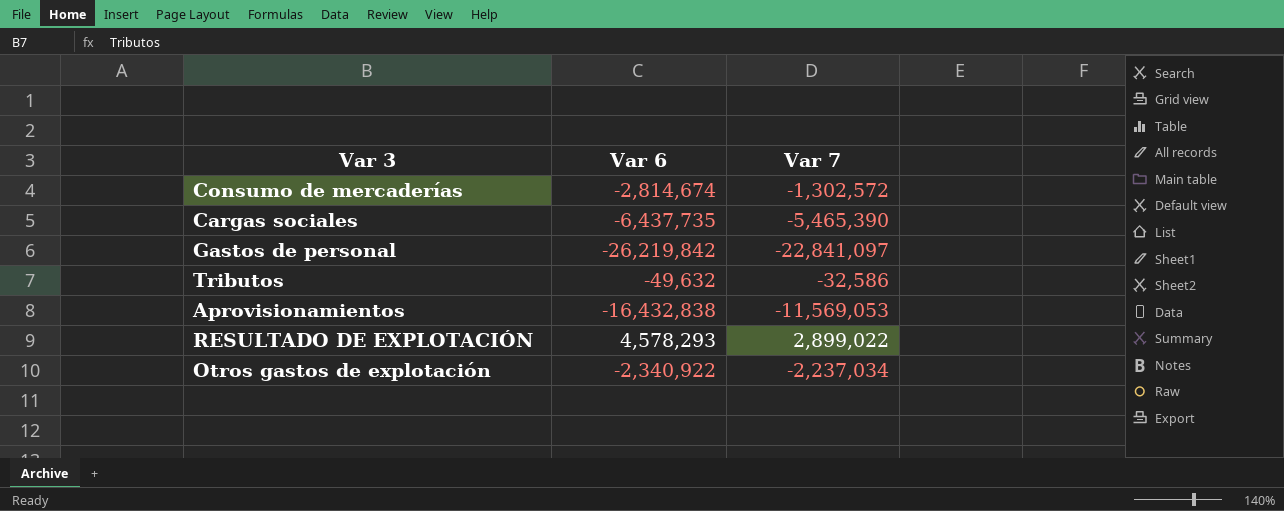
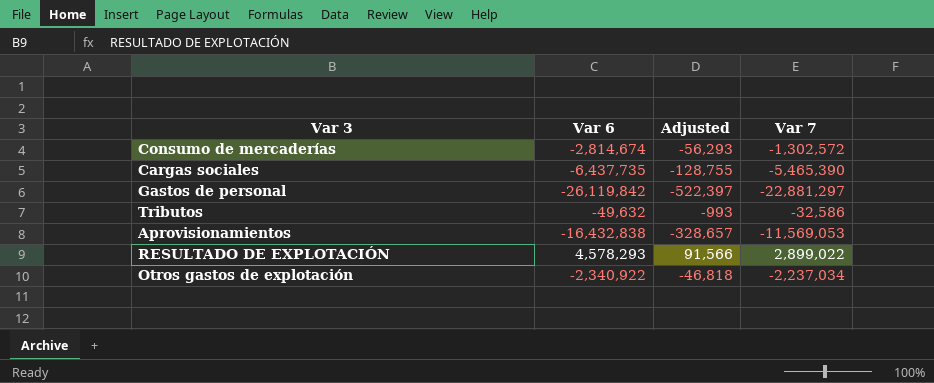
column Adjusted | formula: none -> [Var 6] * 0.02
Gastos de personal | Var 6: -26,219,842 -> -26,119,842
Gastos de personal | Var 7: -22,841,097 -> -22,881,297

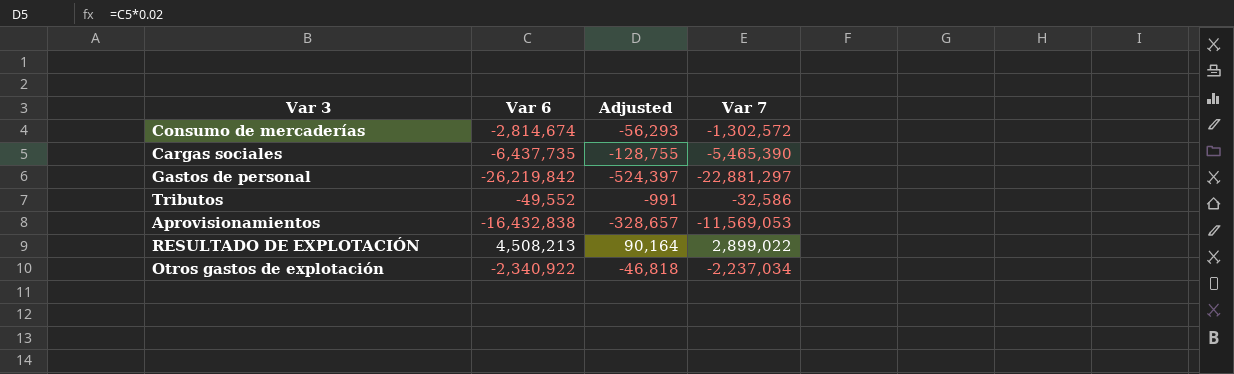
Gastos de personal | Var 6: -26,119,842 -> -26,219,842
Gastos de personal | Adjusted: -522,397 -> -524,397
Tributos | Var 6: -49,632 -> -49,552
Tributos | Adjusted: -993 -> -991
RESULTADO DE EXPLOTACIÓN | Var 6: 4,578,293 -> 4,508,213
RESULTADO DE EXPLOTACIÓN | Adjusted: 91,566 -> 90,164

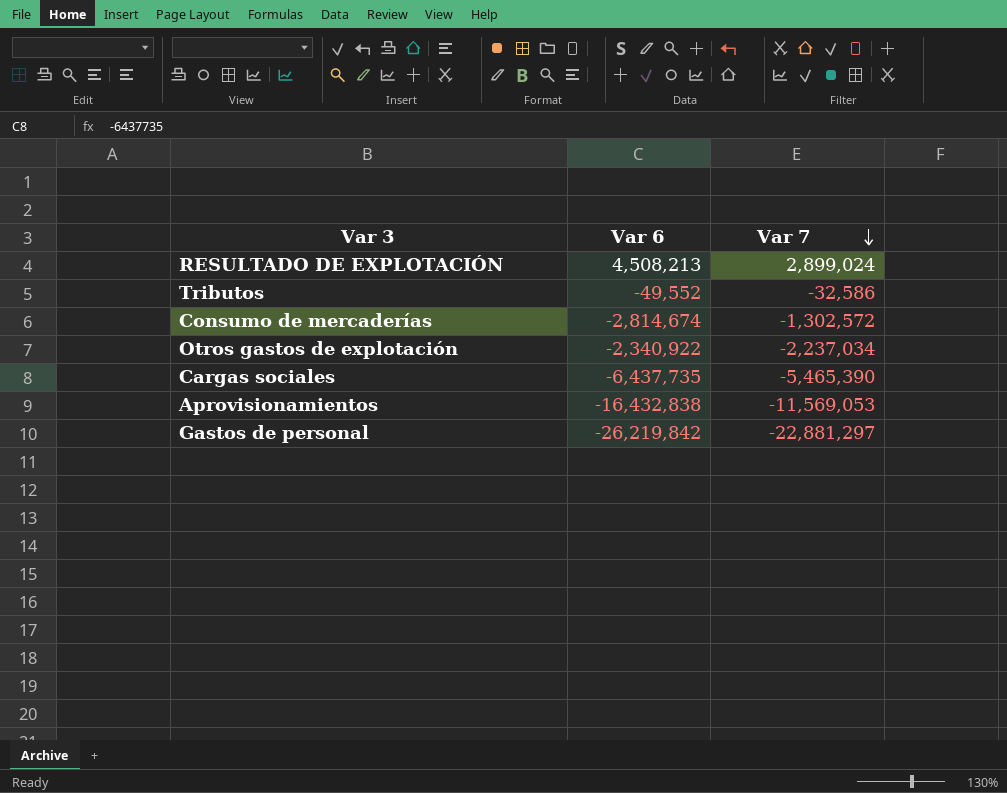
row order: none -> Var 7 descending
column Adjusted | formula: [Var 6] * 0.02 -> none
RESULTADO DE EXPLOTACIÓN | Var 7: 2,899,022 -> 2,899,024

